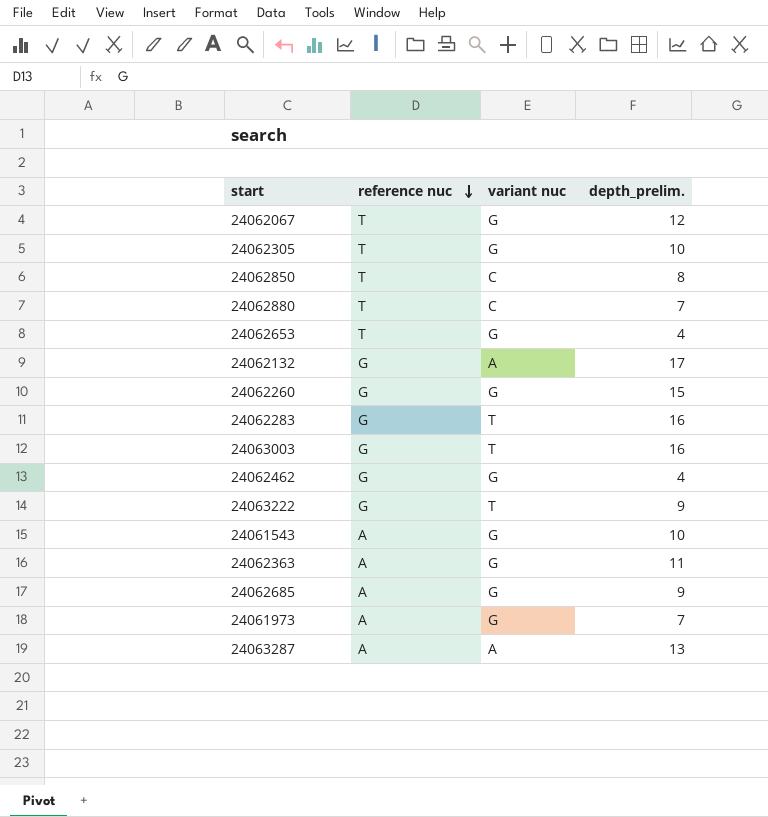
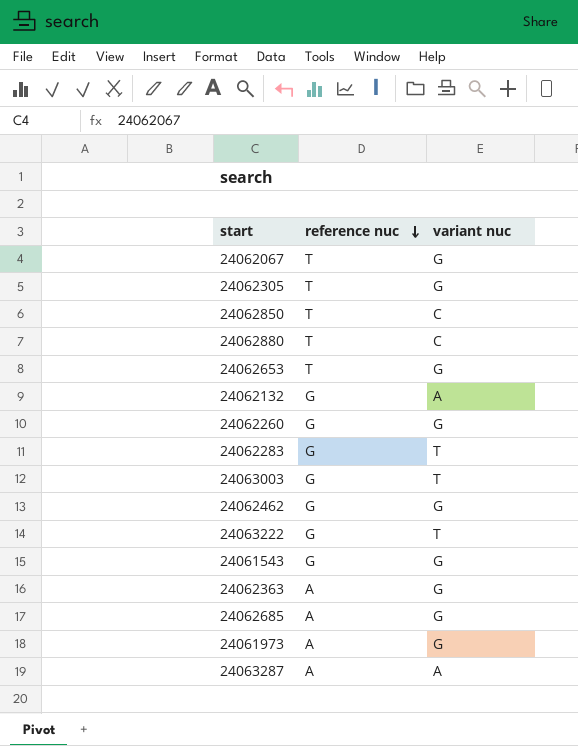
column depth_prelim. | position: 4 -> none
24061543 | reference nuc: A -> G

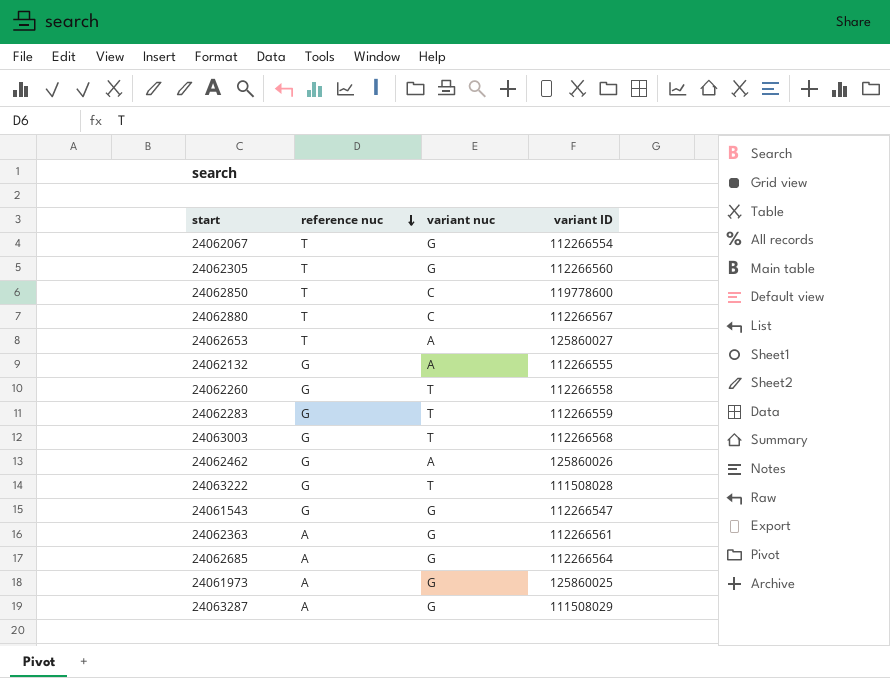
column variant ID | position: none -> 4
24062653 | variant nuc: G -> A
24062260 | variant nuc: G -> T
24062462 | variant nuc: G -> A
24063287 | variant nuc: A -> G

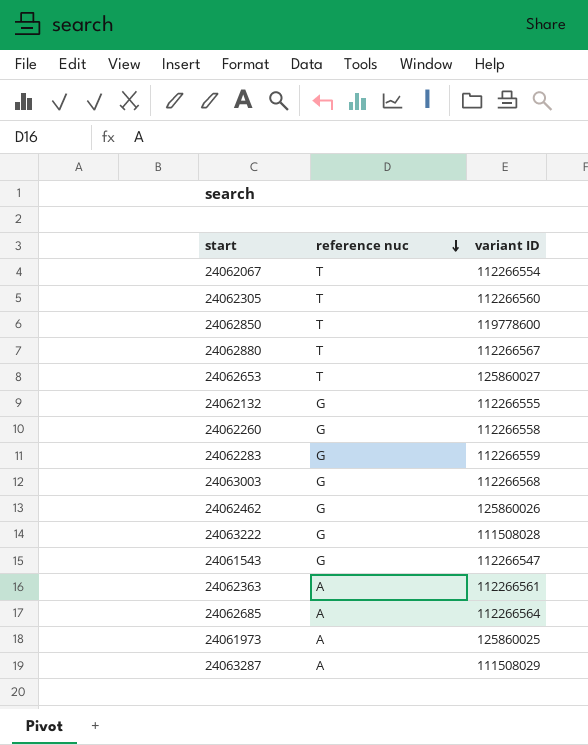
column variant nuc | position: 3 -> none

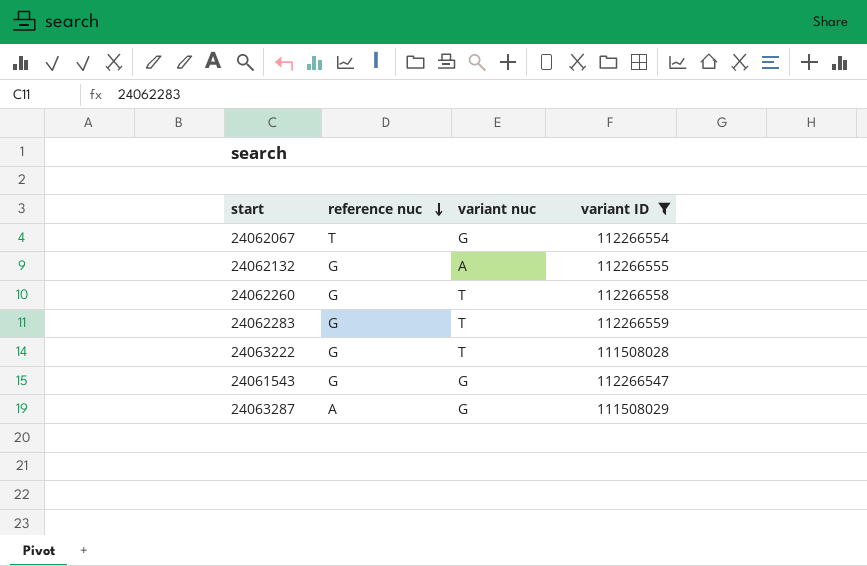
filter: none -> variant ID <= 112266559
column variant nuc | position: none -> 3

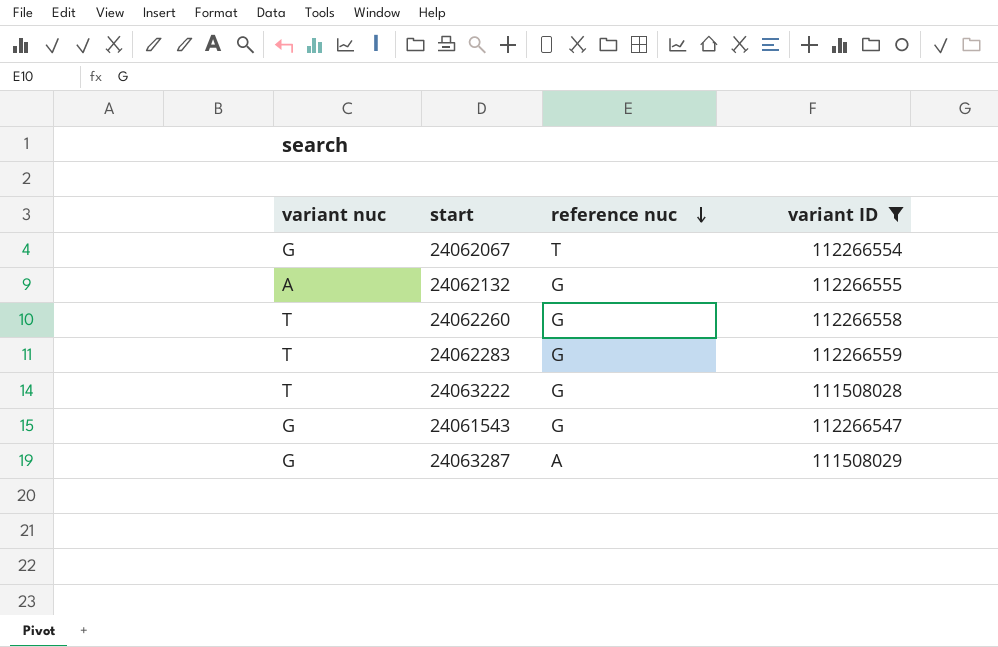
column variant nuc | position: 3 -> 1

